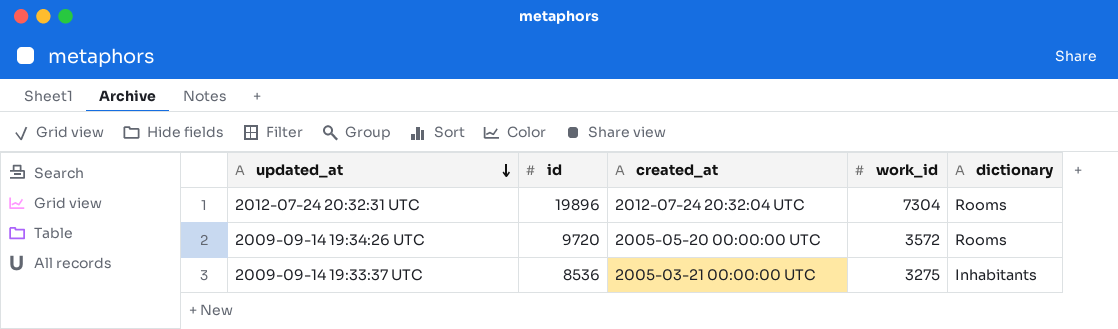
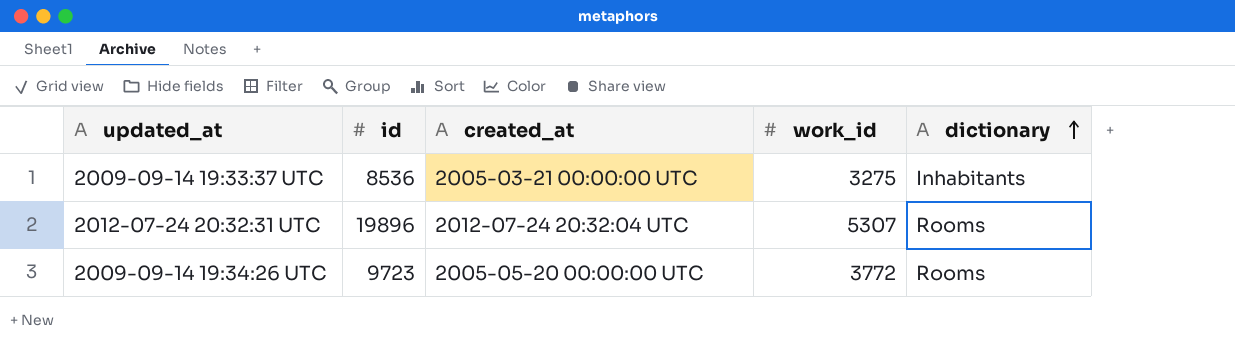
row order: updated_at descending -> dictionary ascending
2012-07-24 20:32:31 UTC | work_id: 7304 -> 5307
2009-09-14 19:34:26 UTC | id: 9720 -> 9723
2009-09-14 19:34:26 UTC | work_id: 3572 -> 3772

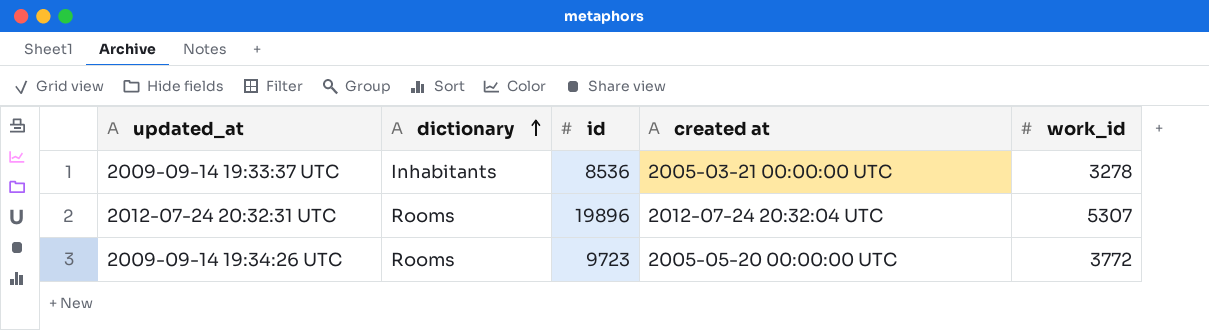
column dictionary | position: 5 -> 2
column name: created_at -> created at
2009-09-14 19:33:37 UTC | work_id: 3275 -> 3278

